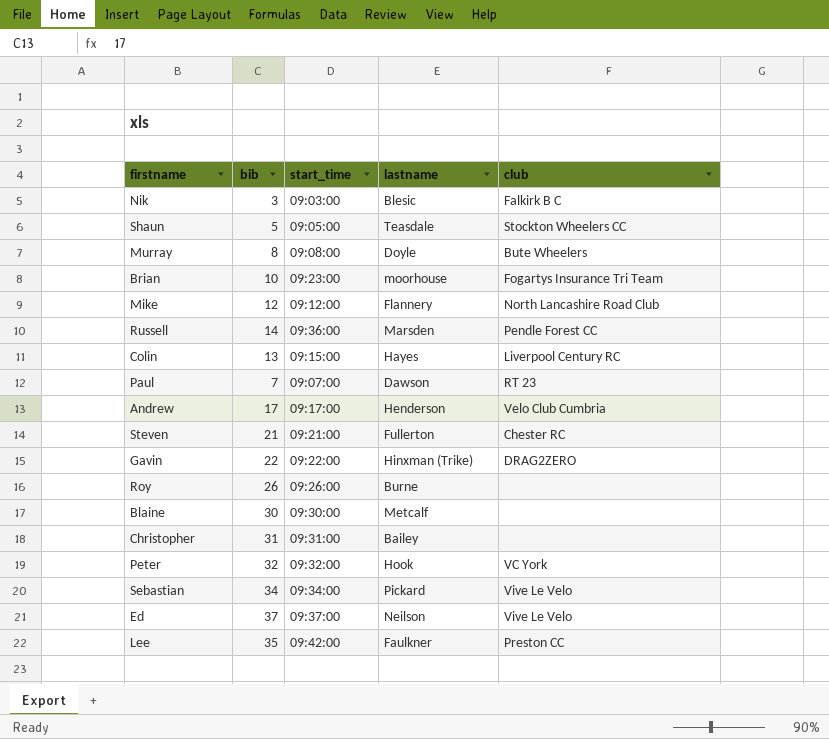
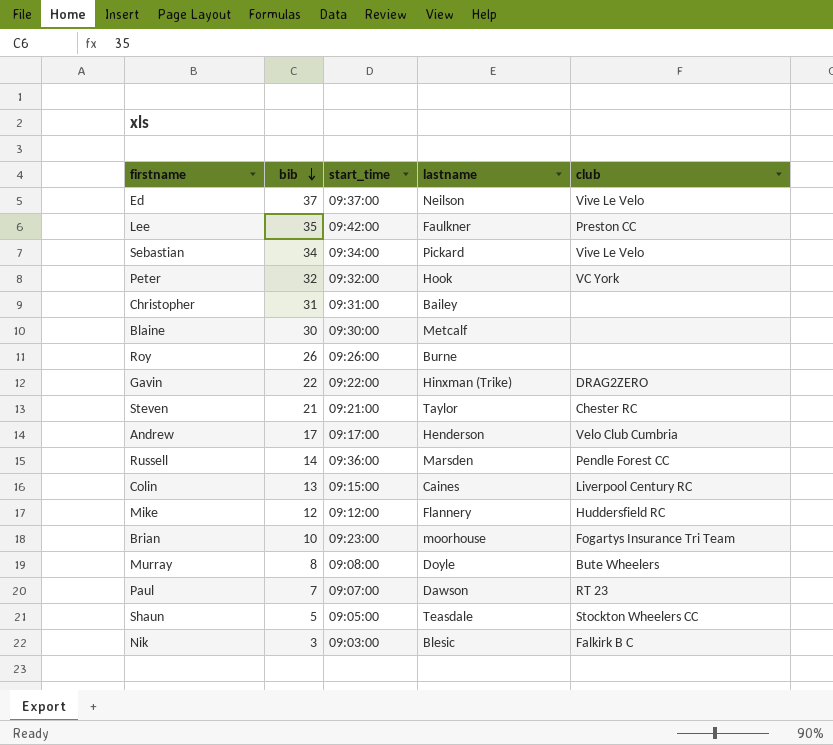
row order: none -> bib descending
Steven | lastname: Fullerton -> Taylor
Colin | lastname: Hayes -> Caines
Mike | club: North Lancashire Road Club -> Huddersfield RC

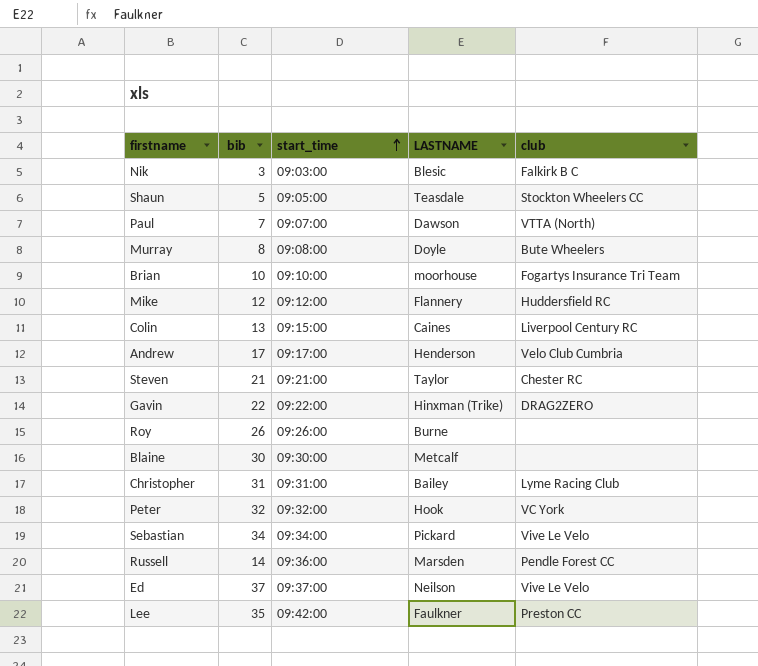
row order: bib descending -> start_time ascending
column name: lastname -> LASTNAME
Paul | club: RT 23 -> VTTA (North)
Brian | start_time: 09:23:00 -> 09:10:00
Christopher | club: none -> Lyme Racing Club

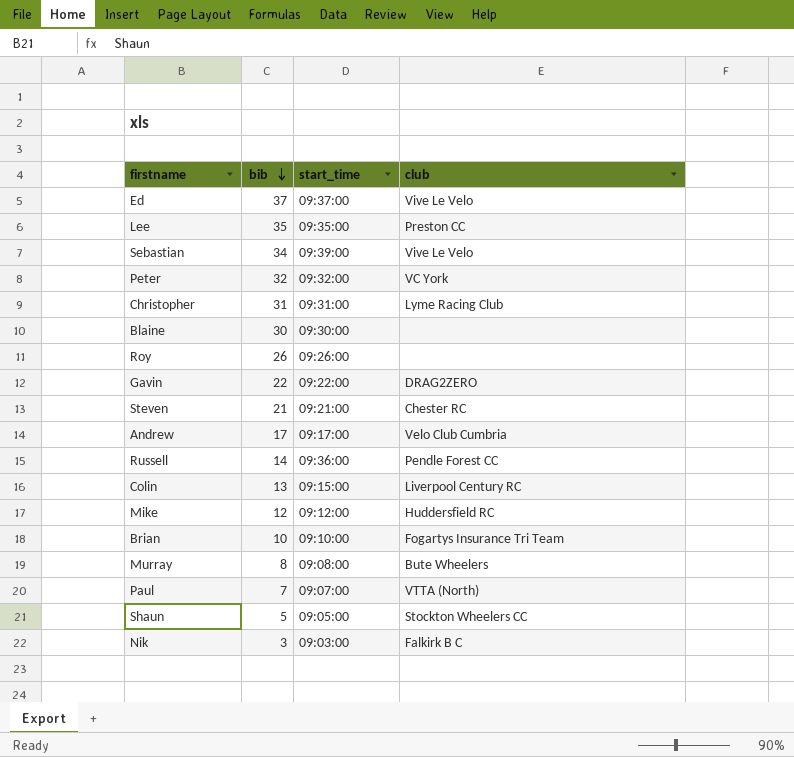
row order: start_time ascending -> bib descending
column LASTNAME | position: 4 -> none
Lee | start_time: 09:42:00 -> 09:35:00
Sebastian | start_time: 09:34:00 -> 09:39:00

